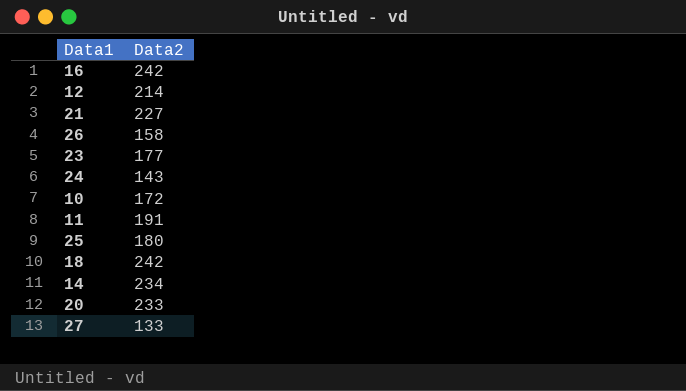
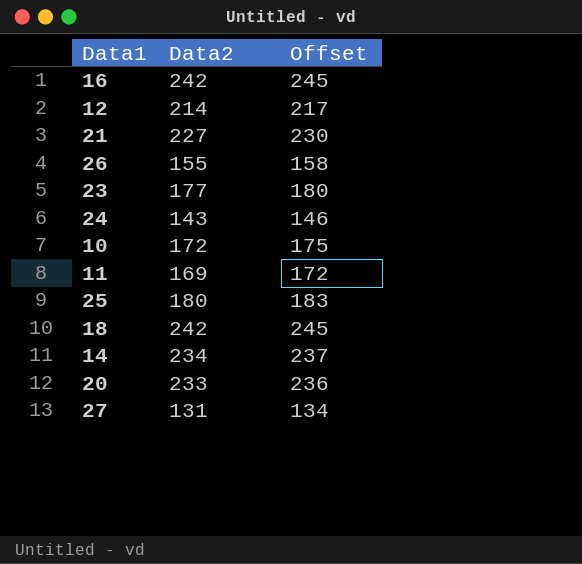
column Offset | formula: none -> [Data2] + 3
26 | Data2: 158 -> 155
11 | Data2: 191 -> 169
27 | Data2: 133 -> 131

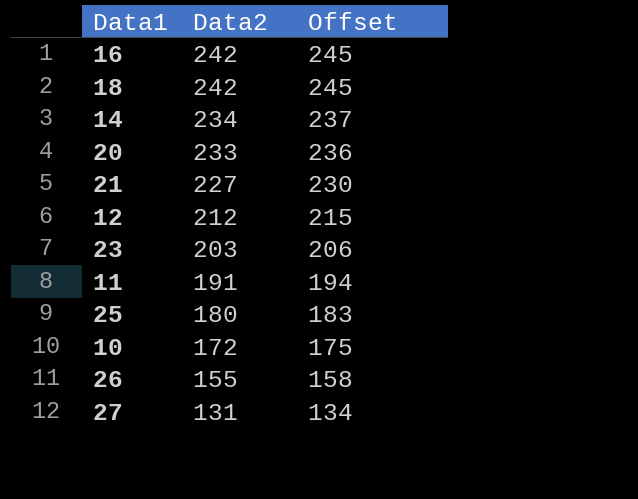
row order: none -> Data2 descending
row 24: 143 | 146 -> none
12 | Data2: 214 -> 212
12 | Offset: 217 -> 215
23 | Data2: 177 -> 203
23 | Offset: 180 -> 206
11 | Data2: 169 -> 191
11 | Offset: 172 -> 194

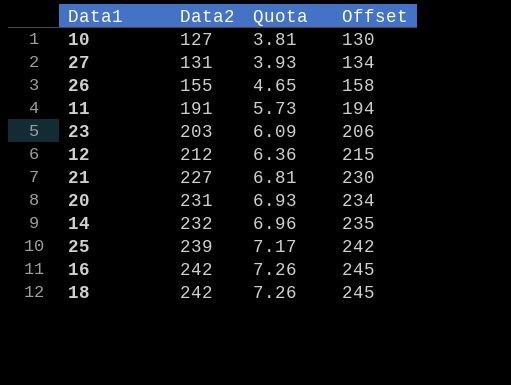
row order: Data2 descending -> Data2 ascending
column Quota | formula: none -> [Data2] * 0.03
10 | Data2: 172 -> 127
10 | Offset: 175 -> 130
20 | Data2: 233 -> 231
20 | Offset: 236 -> 234
14 | Data2: 234 -> 232
14 | Offset: 237 -> 235
25 | Data2: 180 -> 239
25 | Offset: 183 -> 242

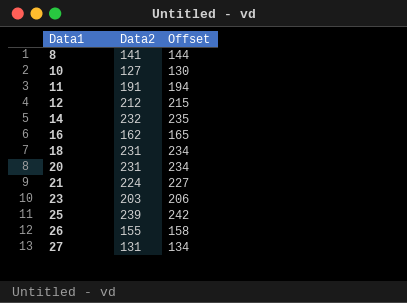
row order: Data2 ascending -> Data1 ascending
column Quota | formula: [Data2] * 0.03 -> none
row 8: none -> 141 | 144
16 | Data2: 242 -> 162
16 | Offset: 245 -> 165
18 | Data2: 242 -> 231
18 | Offset: 245 -> 234
21 | Data2: 227 -> 224
21 | Offset: 230 -> 227

